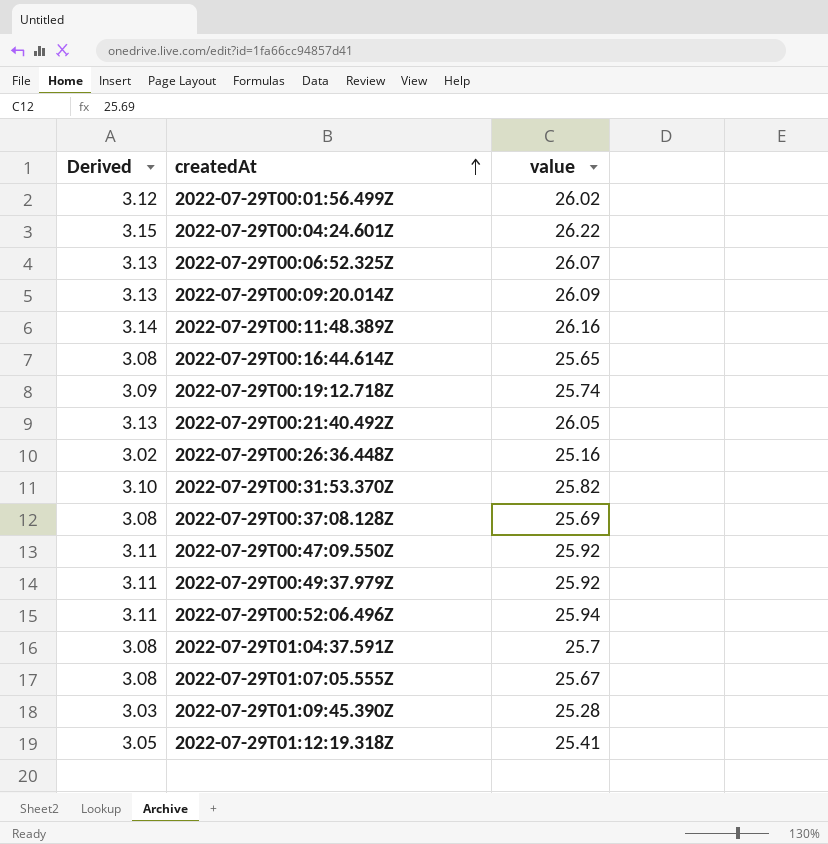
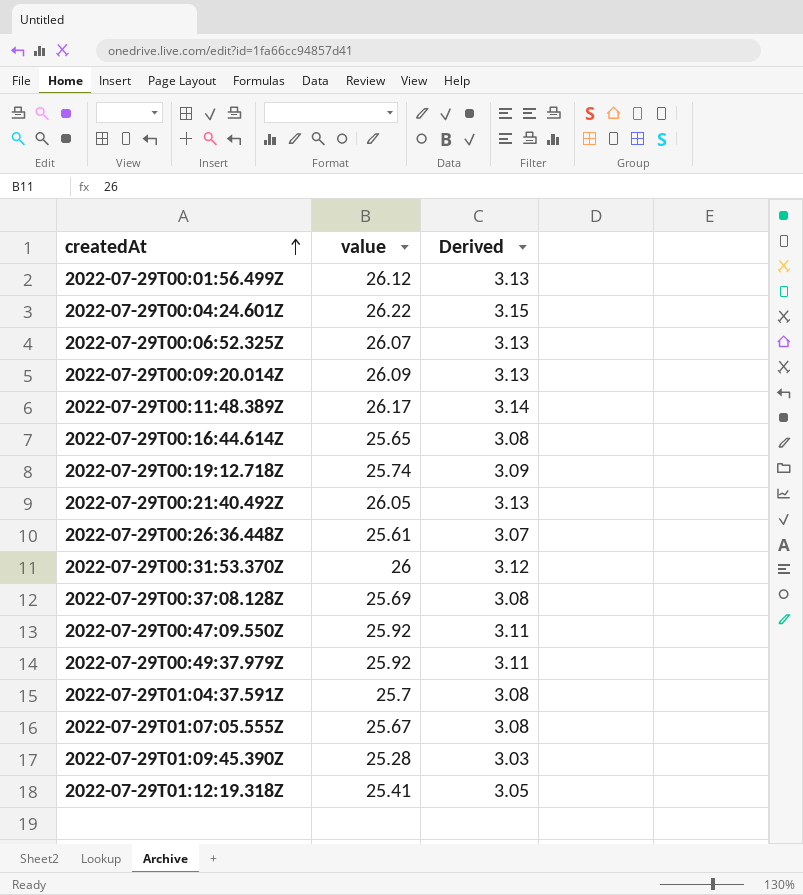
column Derived | position: 1 -> 3
row 2022-07-29T00:52:06.496Z: 3.11 | 25.94 -> none
2022-07-29T00:01:56.499Z | value: 26.02 -> 26.12
2022-07-29T00:01:56.499Z | Derived: 3.12 -> 3.13
2022-07-29T00:11:48.389Z | value: 26.16 -> 26.17
2022-07-29T00:26:36.448Z | value: 25.16 -> 25.61
2022-07-29T00:26:36.448Z | Derived: 3.02 -> 3.07
2022-07-29T00:31:53.370Z | value: 25.82 -> 26
2022-07-29T00:31:53.370Z | Derived: 3.10 -> 3.12

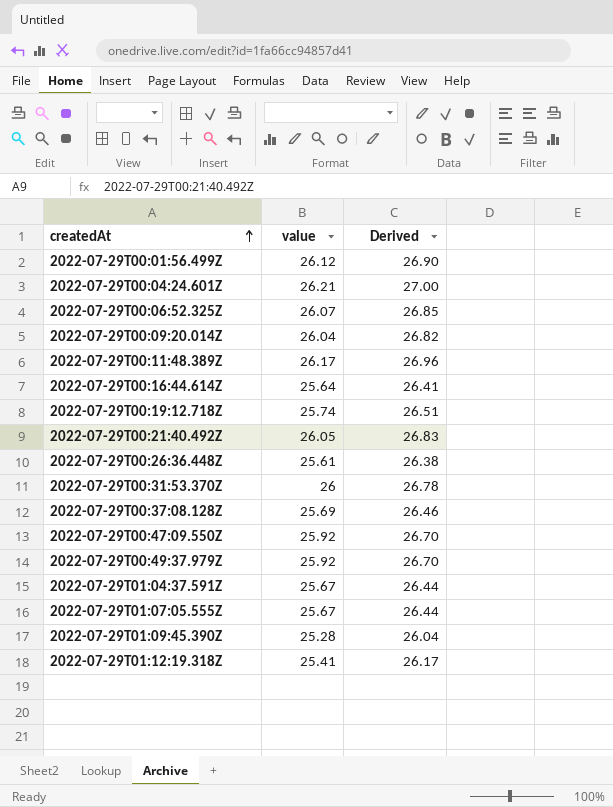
column Derived | formula: [value] * 0.12 -> [value] * 1.03
2022-07-29T00:04:24.601Z | value: 26.22 -> 26.21
2022-07-29T00:09:20.014Z | value: 26.09 -> 26.04
2022-07-29T00:16:44.614Z | value: 25.65 -> 25.64
2022-07-29T01:04:37.591Z | value: 25.7 -> 25.67

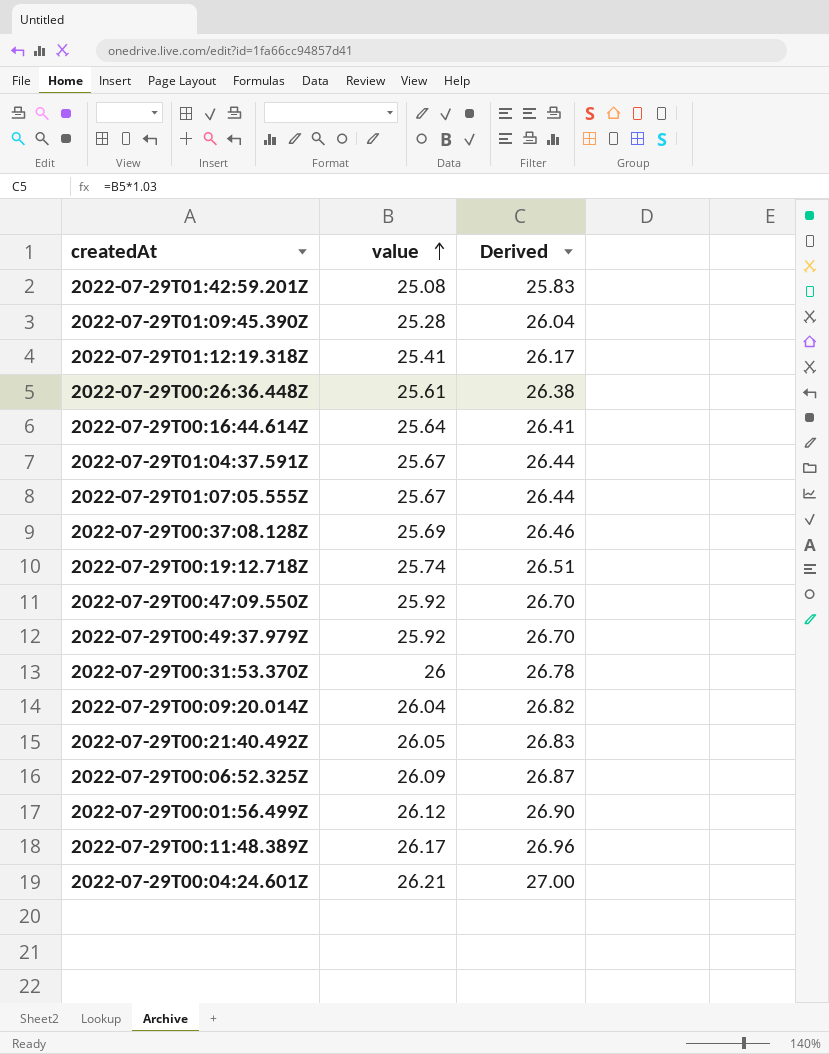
row order: createdAt ascending -> value ascending
row 2022-07-29T01:42:59.201Z: none -> 25.08 | 25.83
2022-07-29T00:06:52.325Z | value: 26.07 -> 26.09
2022-07-29T00:06:52.325Z | Derived: 26.85 -> 26.87

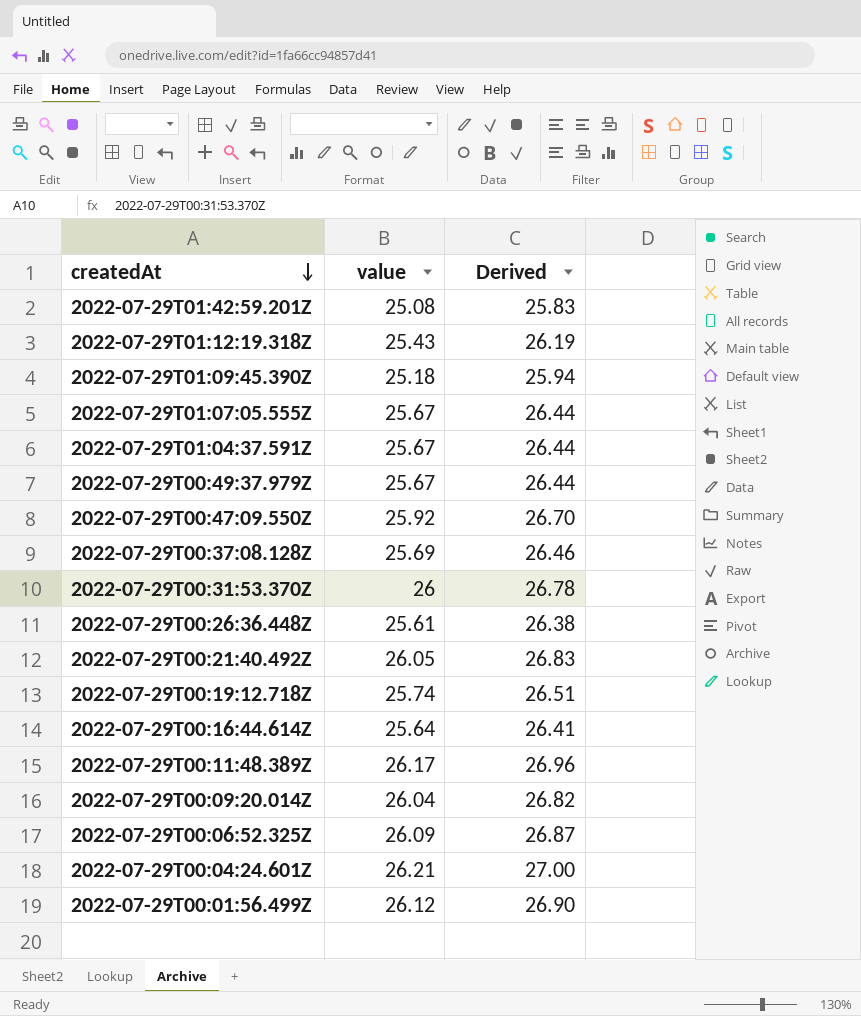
row order: value ascending -> createdAt descending
2022-07-29T01:12:19.318Z | value: 25.41 -> 25.43
2022-07-29T01:12:19.318Z | Derived: 26.17 -> 26.19
2022-07-29T01:09:45.390Z | value: 25.28 -> 25.18
2022-07-29T01:09:45.390Z | Derived: 26.04 -> 25.94
2022-07-29T00:49:37.979Z | value: 25.92 -> 25.67
2022-07-29T00:49:37.979Z | Derived: 26.70 -> 26.44

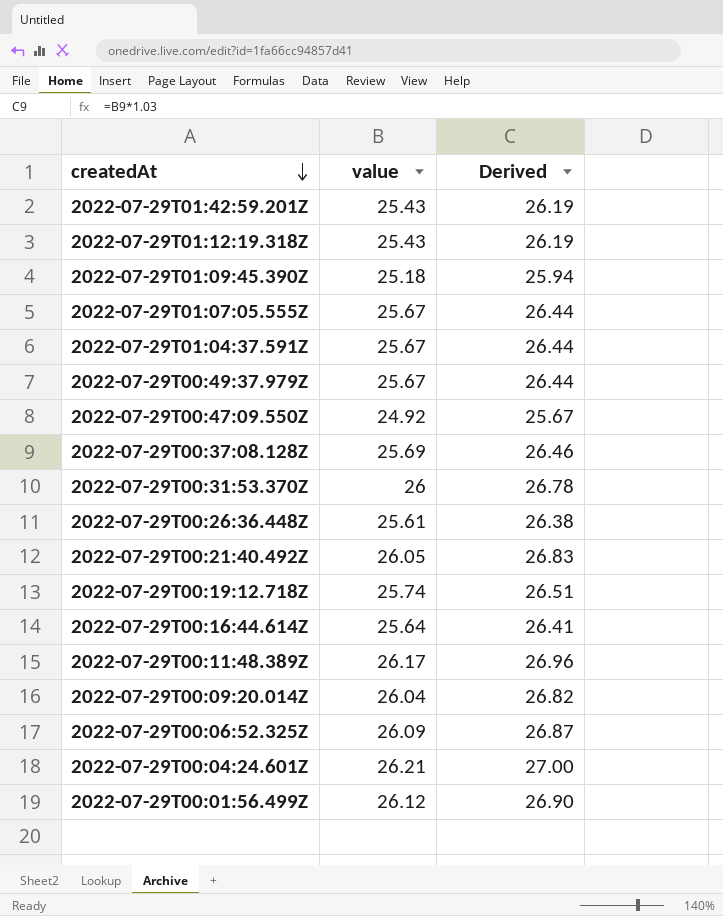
2022-07-29T01:42:59.201Z | value: 25.08 -> 25.43
2022-07-29T01:42:59.201Z | Derived: 25.83 -> 26.19
2022-07-29T00:47:09.550Z | value: 25.92 -> 24.92
2022-07-29T00:47:09.550Z | Derived: 26.70 -> 25.67

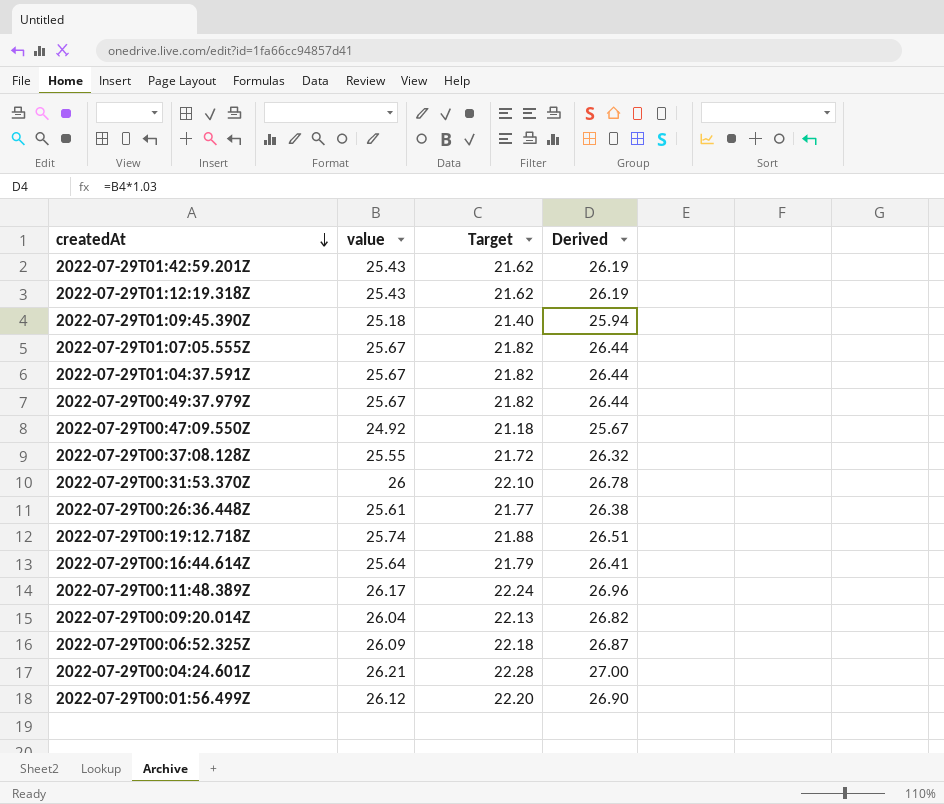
column Target | formula: none -> [value] * 0.85
row 2022-07-29T00:21:40.492Z: 26.05 | 26.83 -> none
2022-07-29T00:37:08.128Z | value: 25.69 -> 25.55
2022-07-29T00:37:08.128Z | Derived: 26.46 -> 26.32

